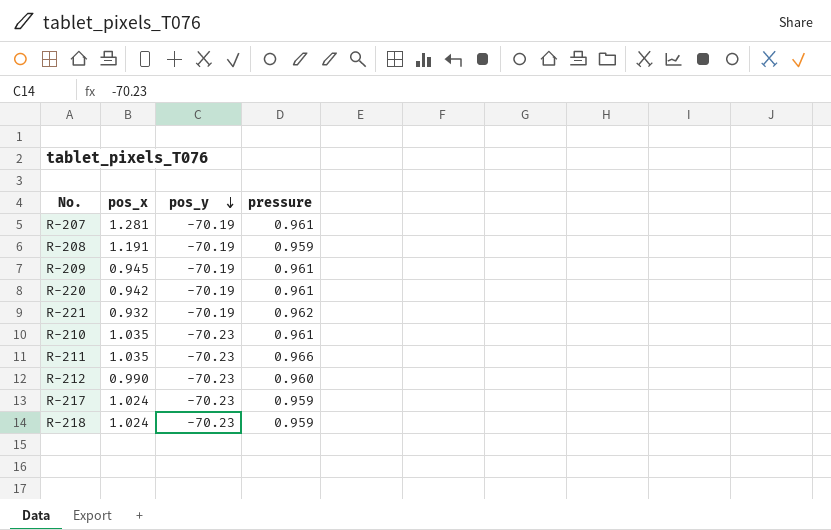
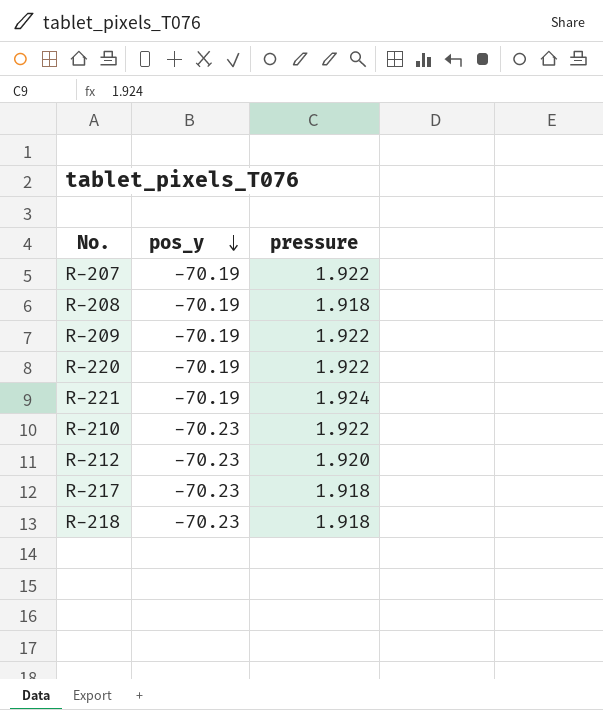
column pos_x | position: 2 -> none
row R-211: 1.035 | -70.23 | 0.966 -> none
R-207 | pressure: 0.961 -> 1.922
R-208 | pressure: 0.959 -> 1.918
R-209 | pressure: 0.961 -> 1.922
R-220 | pressure: 0.961 -> 1.922
R-221 | pressure: 0.962 -> 1.924
R-210 | pressure: 0.961 -> 1.922
R-212 | pressure: 0.960 -> 1.920
R-217 | pressure: 0.959 -> 1.918
R-218 | pressure: 0.959 -> 1.918

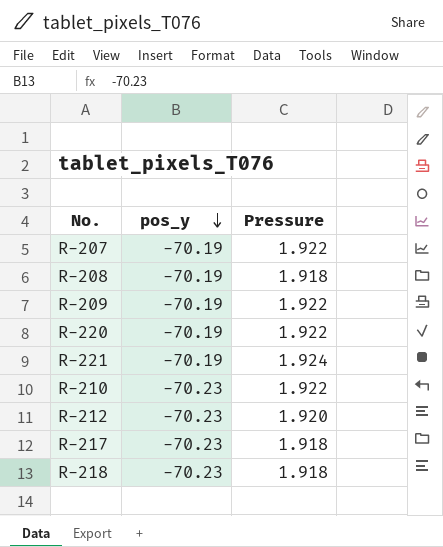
column name: pressure -> Pressure

